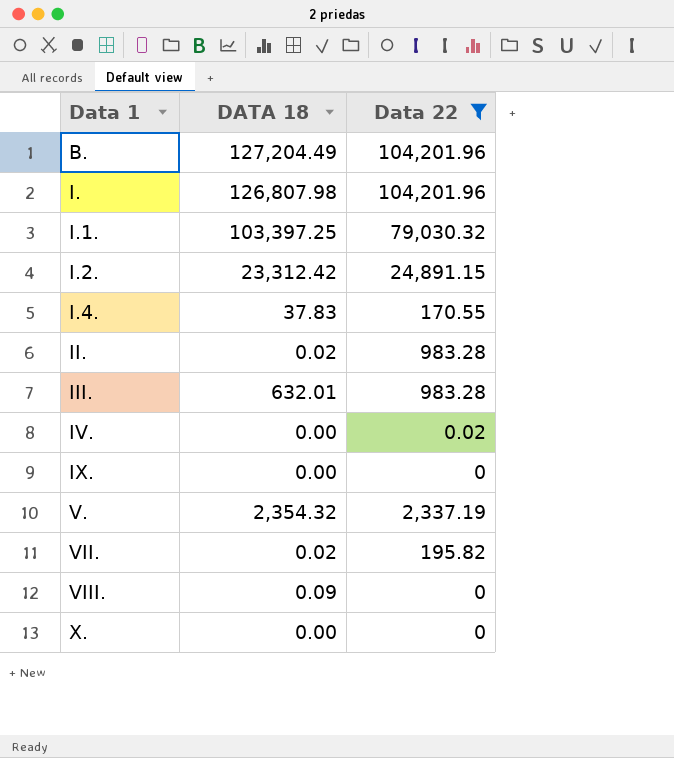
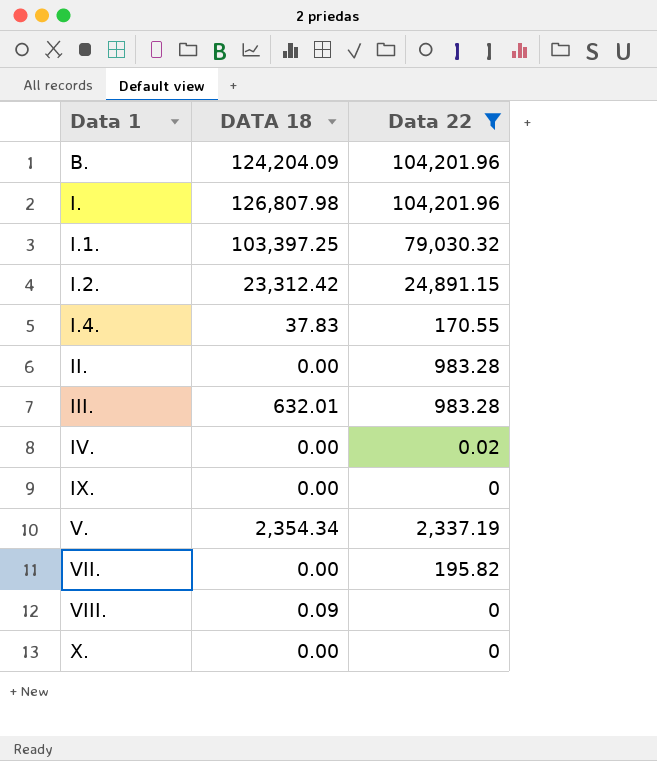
B. | DATA 18: 127,204.49 -> 124,204.09
II. | DATA 18: 0.02 -> 0.00
V. | DATA 18: 2,354.32 -> 2,354.34
VII. | DATA 18: 0.02 -> 0.00

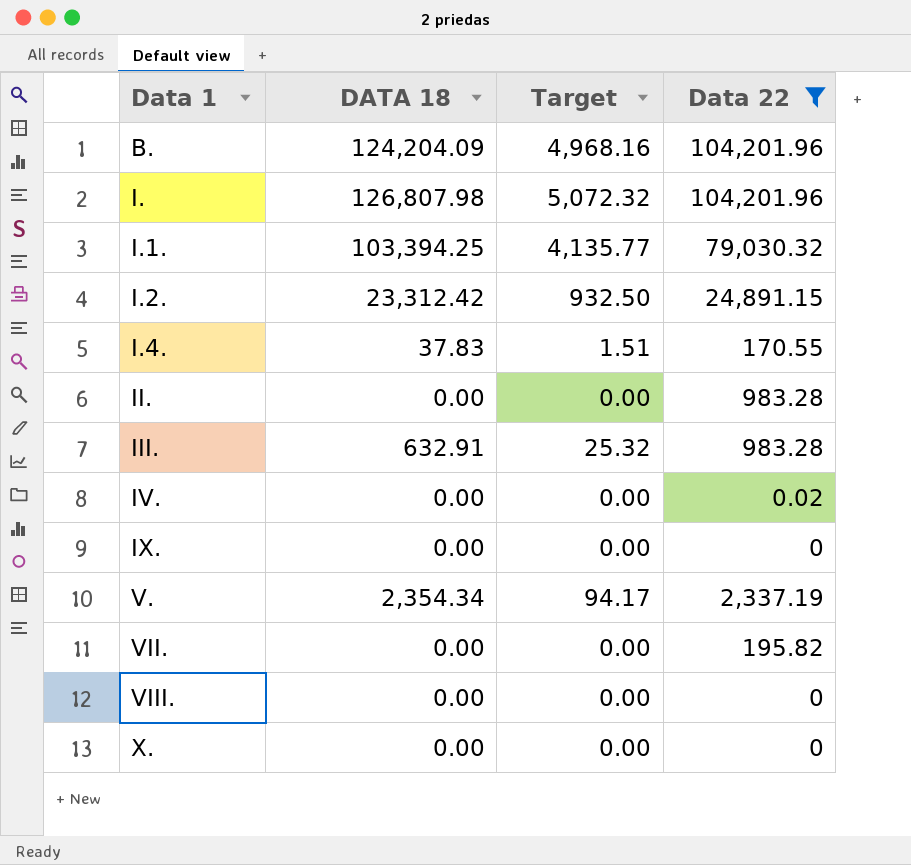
column Target | formula: none -> [DATA 18] * 0.04
I.1. | DATA 18: 103,397.25 -> 103,394.25
III. | DATA 18: 632.01 -> 632.91
VIII. | DATA 18: 0.09 -> 0.00

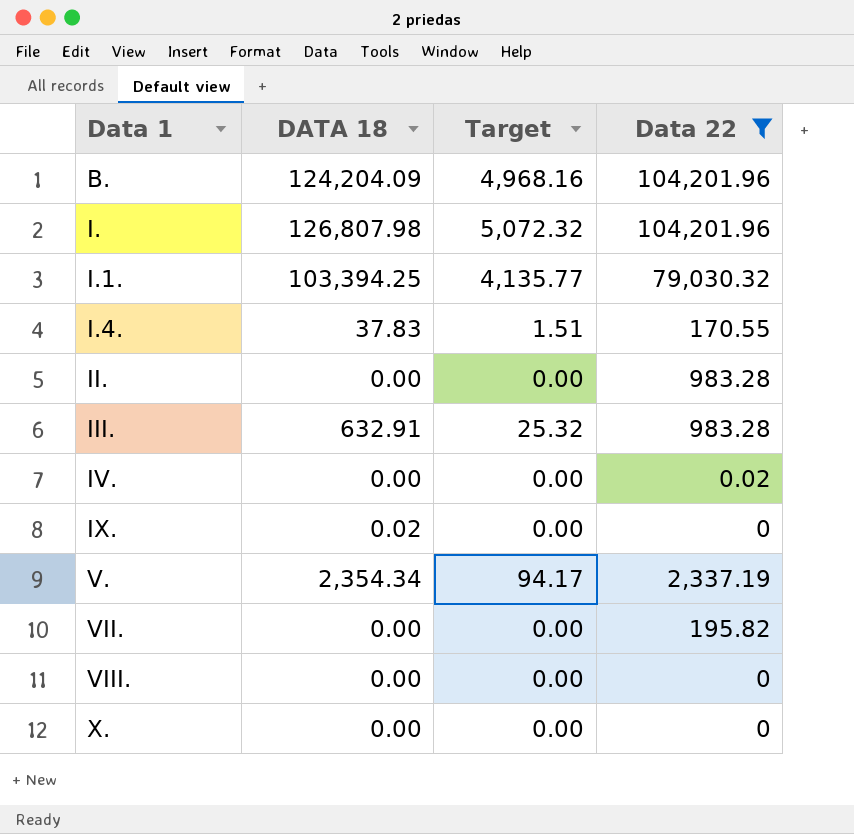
row I.2.: 23,312.42 | 932.50 | 24,891.15 -> none
IX. | DATA 18: 0.00 -> 0.02

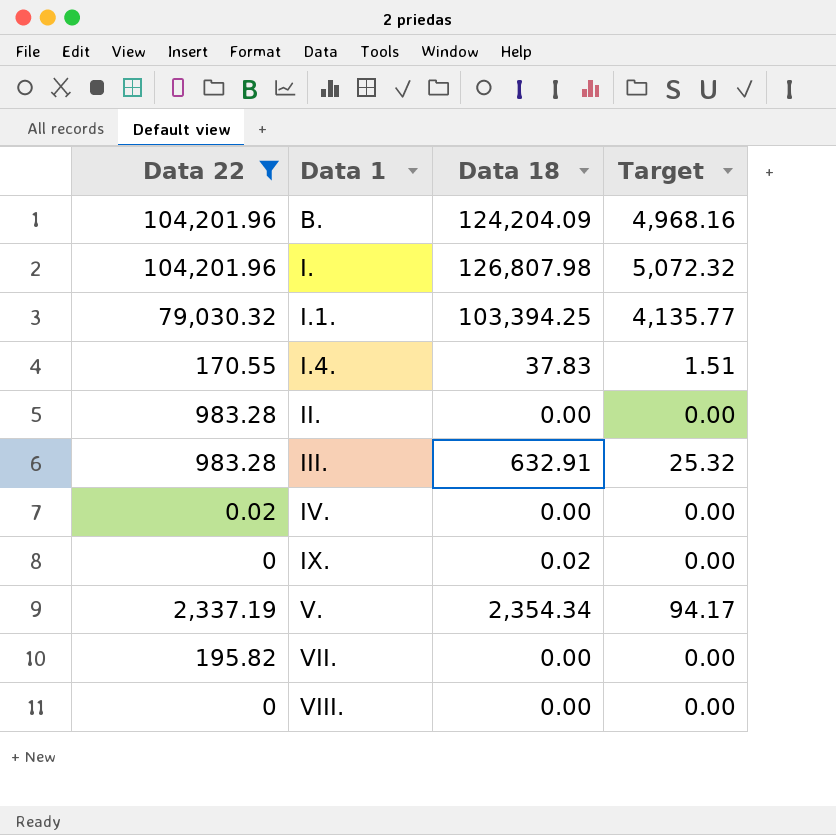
column Data 22 | position: 4 -> 1
column name: DATA 18 -> Data 18
row X.: 0.00 | 0.00 | 0 -> none

